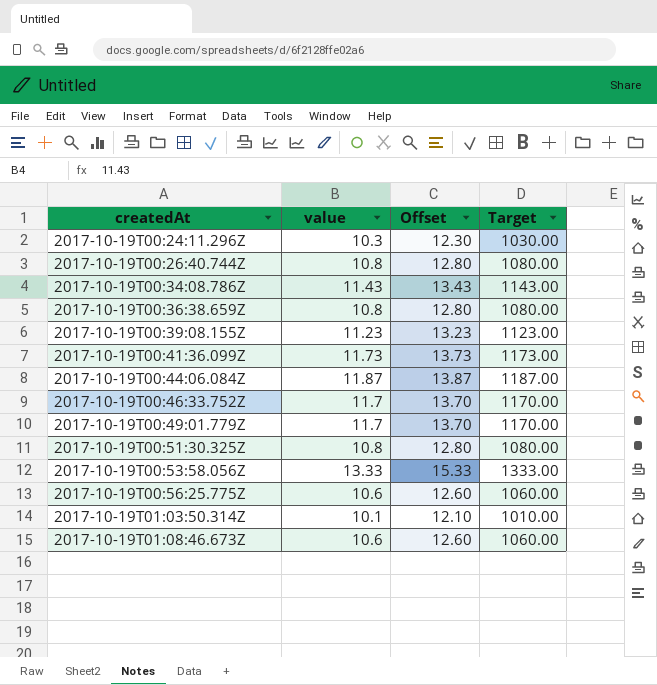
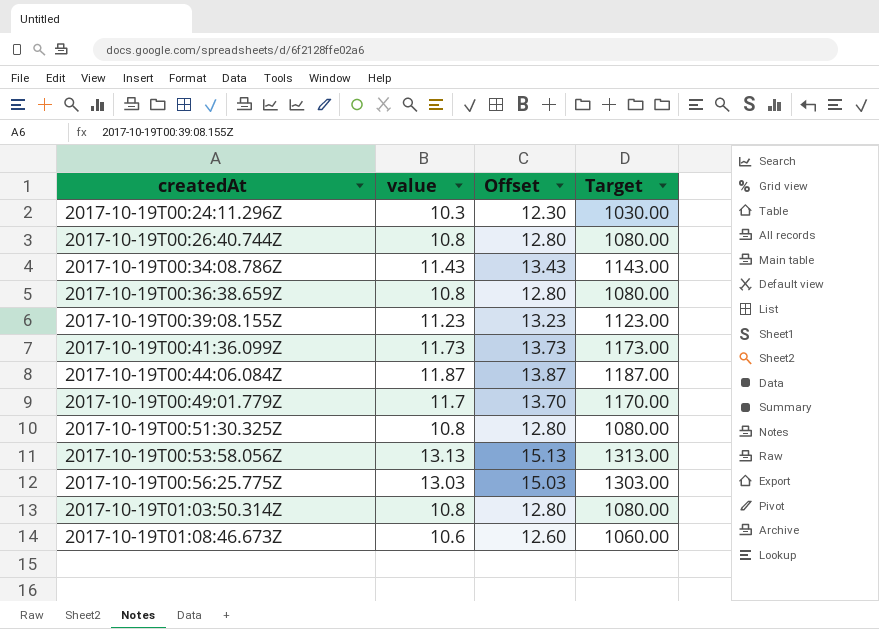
row 2017-10-19T00:46:33.752Z: 11.7 | 13.70 | 1170.00 -> none
2017-10-19T00:53:58.056Z | value: 13.33 -> 13.13
2017-10-19T00:53:58.056Z | Offset: 15.33 -> 15.13
2017-10-19T00:53:58.056Z | Target: 1333.00 -> 1313.00
2017-10-19T00:56:25.775Z | value: 10.6 -> 13.03
2017-10-19T00:56:25.775Z | Offset: 12.60 -> 15.03
2017-10-19T00:56:25.775Z | Target: 1060.00 -> 1303.00
2017-10-19T01:03:50.314Z | value: 10.1 -> 10.8
2017-10-19T01:03:50.314Z | Offset: 12.10 -> 12.80
2017-10-19T01:03:50.314Z | Target: 1010.00 -> 1080.00

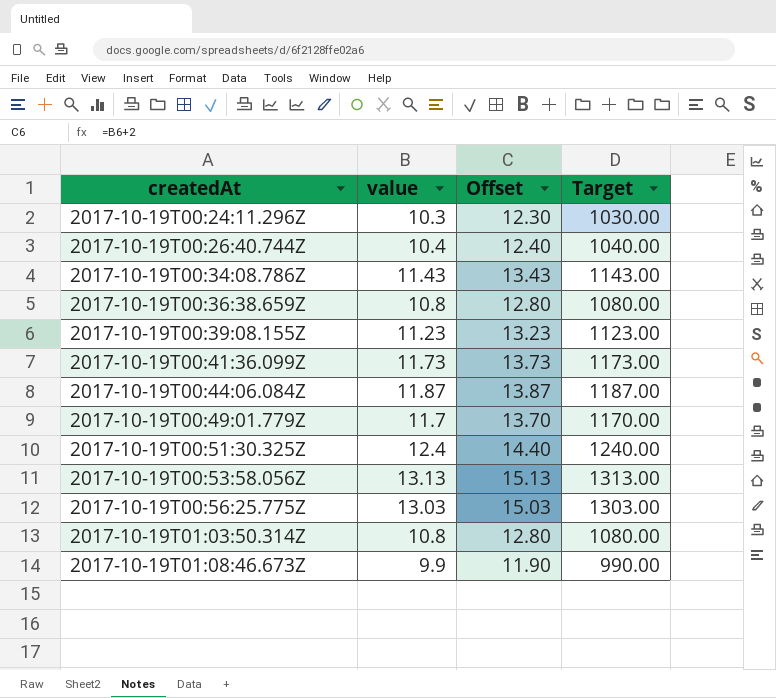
2017-10-19T00:26:40.744Z | value: 10.8 -> 10.4
2017-10-19T00:26:40.744Z | Offset: 12.80 -> 12.40
2017-10-19T00:26:40.744Z | Target: 1080.00 -> 1040.00
2017-10-19T00:51:30.325Z | value: 10.8 -> 12.4
2017-10-19T00:51:30.325Z | Offset: 12.80 -> 14.40
2017-10-19T00:51:30.325Z | Target: 1080.00 -> 1240.00
2017-10-19T01:08:46.673Z | value: 10.6 -> 9.9
2017-10-19T01:08:46.673Z | Offset: 12.60 -> 11.90
2017-10-19T01:08:46.673Z | Target: 1060.00 -> 990.00

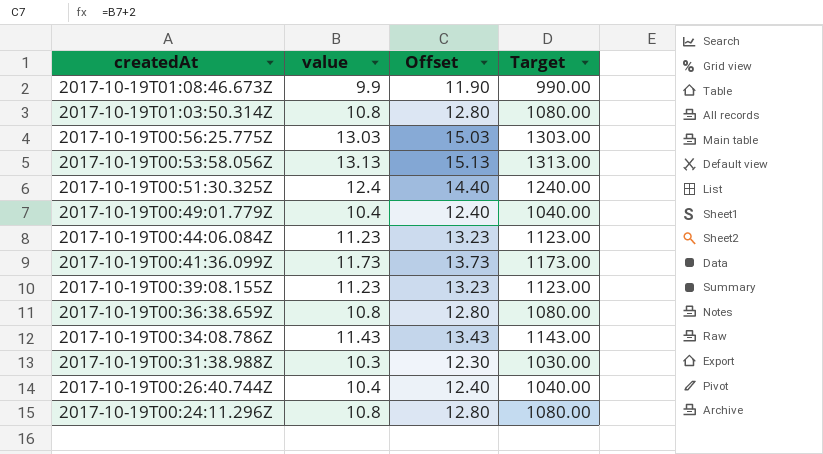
row order: createdAt ascending -> createdAt descending
2017-10-19T00:49:01.779Z | value: 11.7 -> 10.4
2017-10-19T00:49:01.779Z | Offset: 13.70 -> 12.40
2017-10-19T00:49:01.779Z | Target: 1170.00 -> 1040.00
2017-10-19T00:44:06.084Z | value: 11.87 -> 11.23
2017-10-19T00:44:06.084Z | Offset: 13.87 -> 13.23
2017-10-19T00:44:06.084Z | Target: 1187.00 -> 1123.00
row 2017-10-19T00:31:38.988Z: none -> 10.3 | 12.30 | 1030.00
2017-10-19T00:24:11.296Z | value: 10.3 -> 10.8
2017-10-19T00:24:11.296Z | Offset: 12.30 -> 12.80
2017-10-19T00:24:11.296Z | Target: 1030.00 -> 1080.00

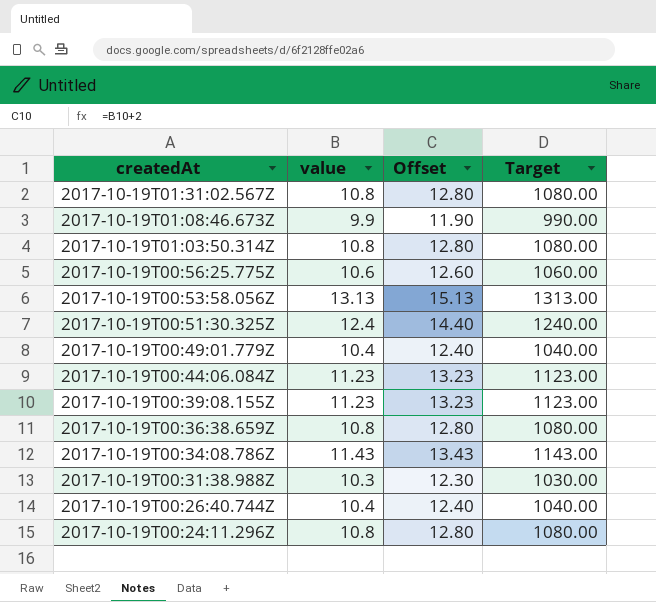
row 2017-10-19T00:41:36.099Z: 11.73 | 13.73 | 1173.00 -> none
row 2017-10-19T01:31:02.567Z: none -> 10.8 | 12.80 | 1080.00
2017-10-19T00:56:25.775Z | value: 13.03 -> 10.6
2017-10-19T00:56:25.775Z | Offset: 15.03 -> 12.60
2017-10-19T00:56:25.775Z | Target: 1303.00 -> 1060.00

